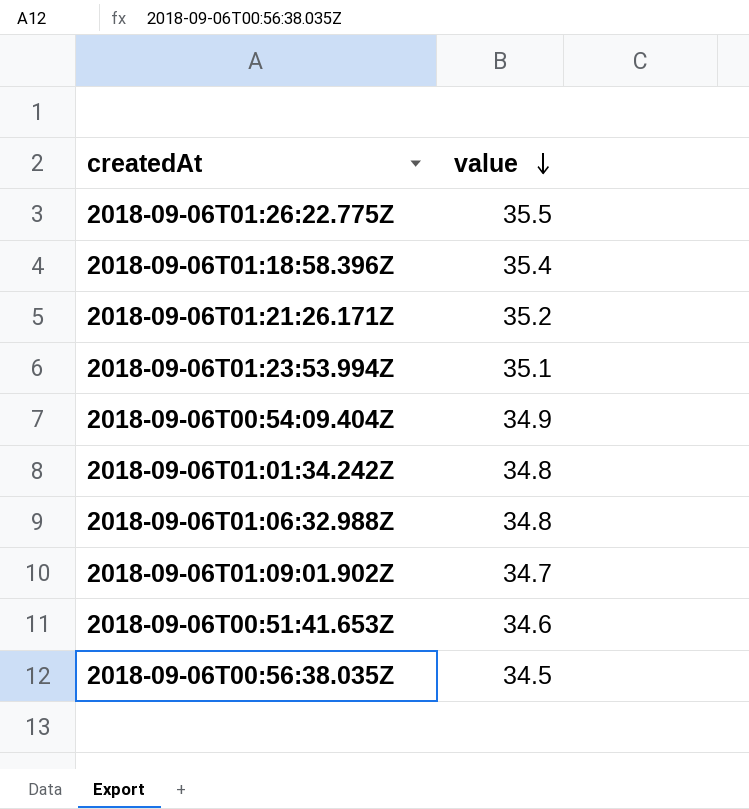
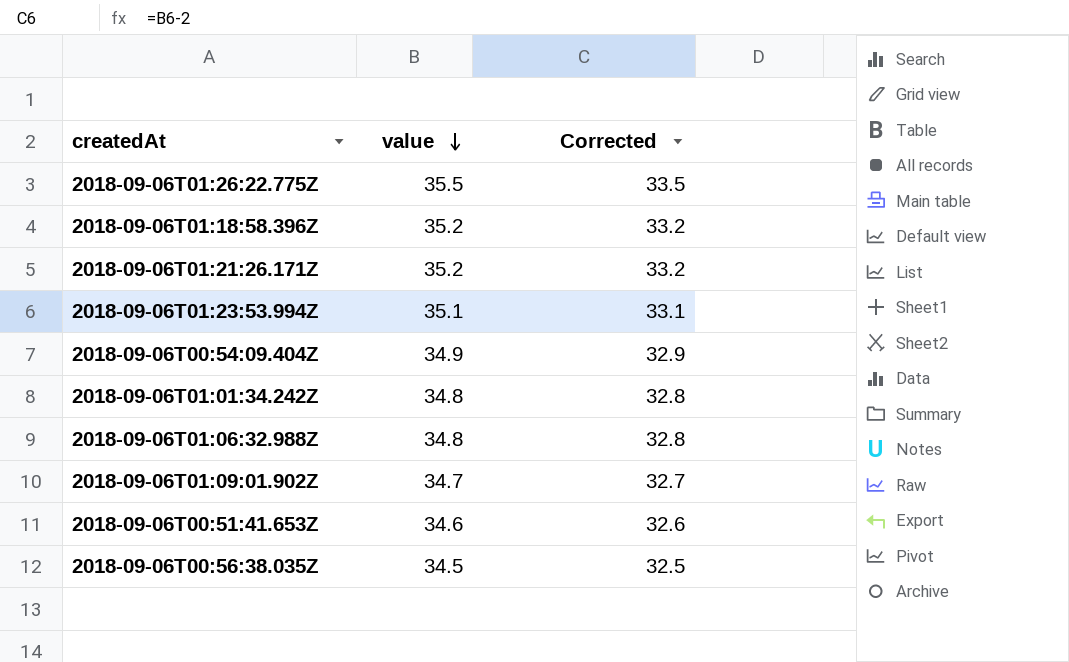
column Corrected | formula: none -> [value] - 2
2018-09-06T01:18:58.396Z | value: 35.4 -> 35.2

